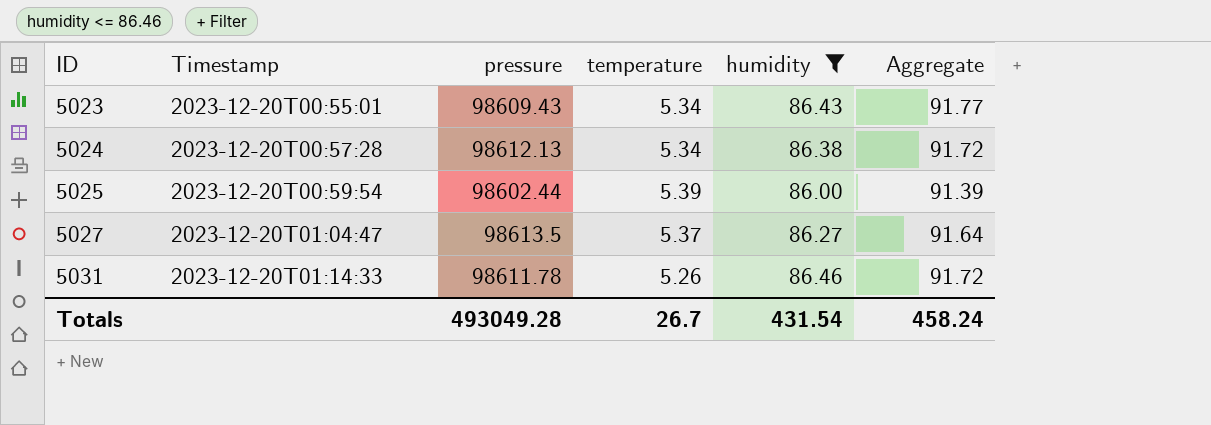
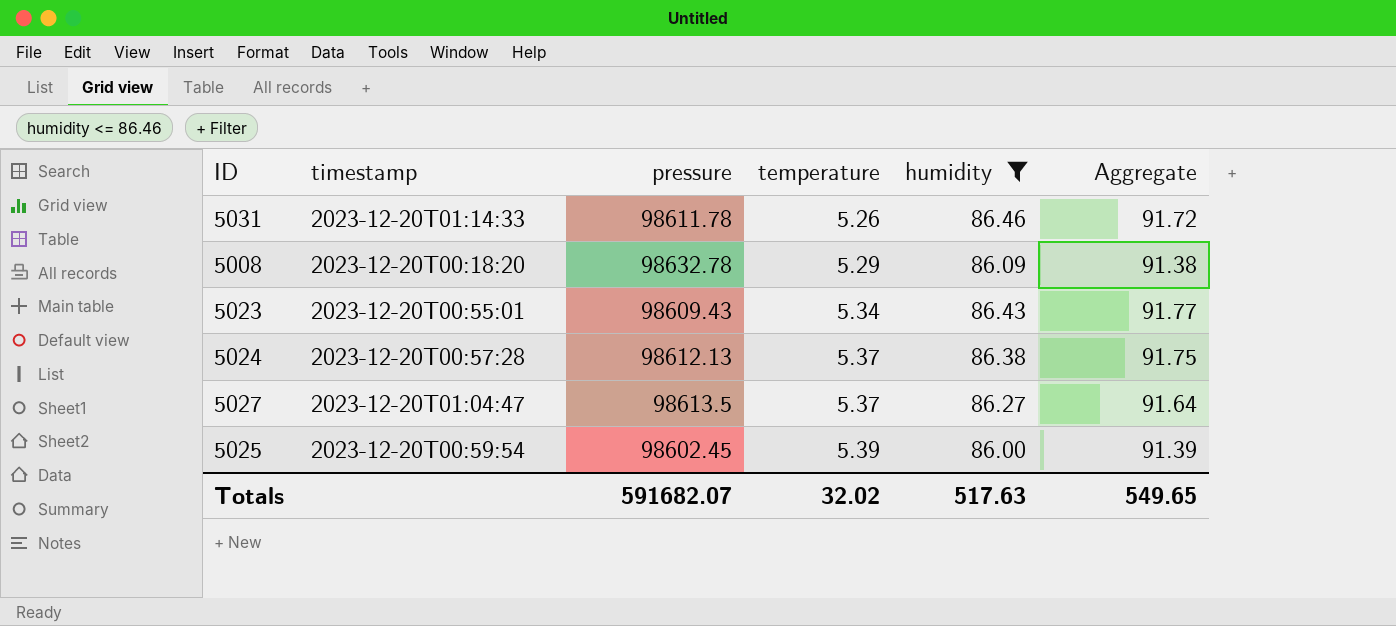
row order: ID ascending -> temperature ascending
column name: Timestamp -> timestamp
row 5008: none -> 2023-12-20T00:18:20 | 98632.78 | 5.29 | 86.09 | 91.38
5024 | temperature: 5.34 -> 5.37
5024 | Aggregate: 91.72 -> 91.75
5025 | pressure: 98602.44 -> 98602.45
Totals | pressure: 493049.28 -> 591682.07
Totals | temperature: 26.7 -> 32.02
Totals | humidity: 431.54 -> 517.63
Totals | Aggregate: 458.24 -> 549.65

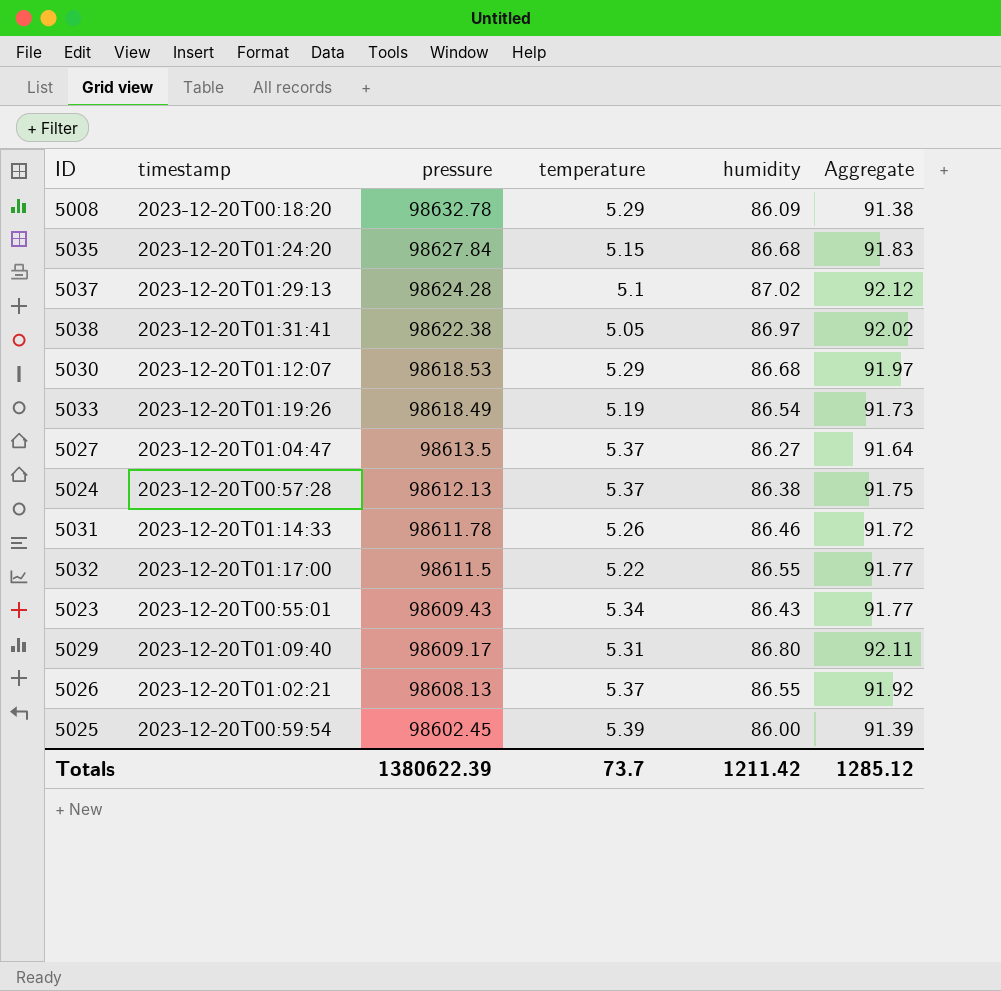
filter: humidity <= 86.46 -> none
row order: temperature ascending -> pressure descending
Totals | pressure: 591682.07 -> 1380622.39
Totals | temperature: 32.02 -> 73.7
Totals | humidity: 517.63 -> 1211.42
Totals | Aggregate: 549.65 -> 1285.12

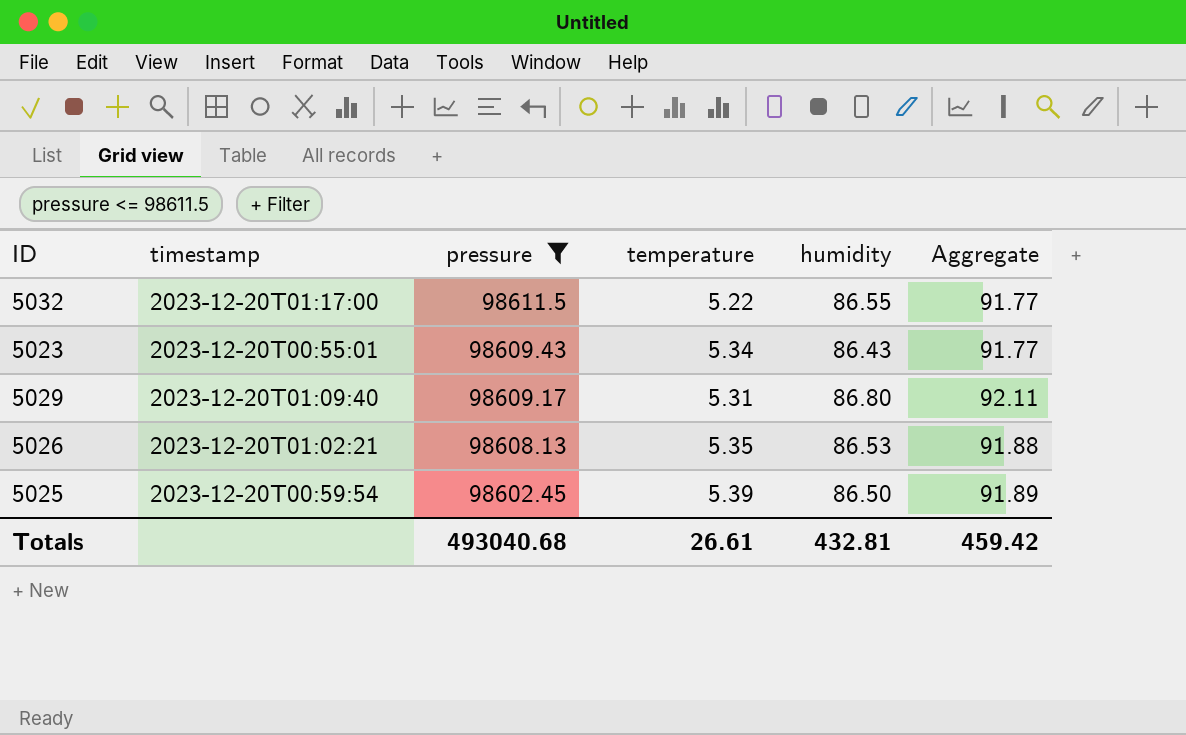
filter: none -> pressure <= 98611.5
5026 | temperature: 5.37 -> 5.35
5026 | humidity: 86.55 -> 86.53
5026 | Aggregate: 91.92 -> 91.88
5025 | humidity: 86.00 -> 86.50
5025 | Aggregate: 91.39 -> 91.89
Totals | pressure: 1380622.39 -> 493040.68
Totals | temperature: 73.7 -> 26.61
Totals | humidity: 1211.42 -> 432.81
Totals | Aggregate: 1285.12 -> 459.42

